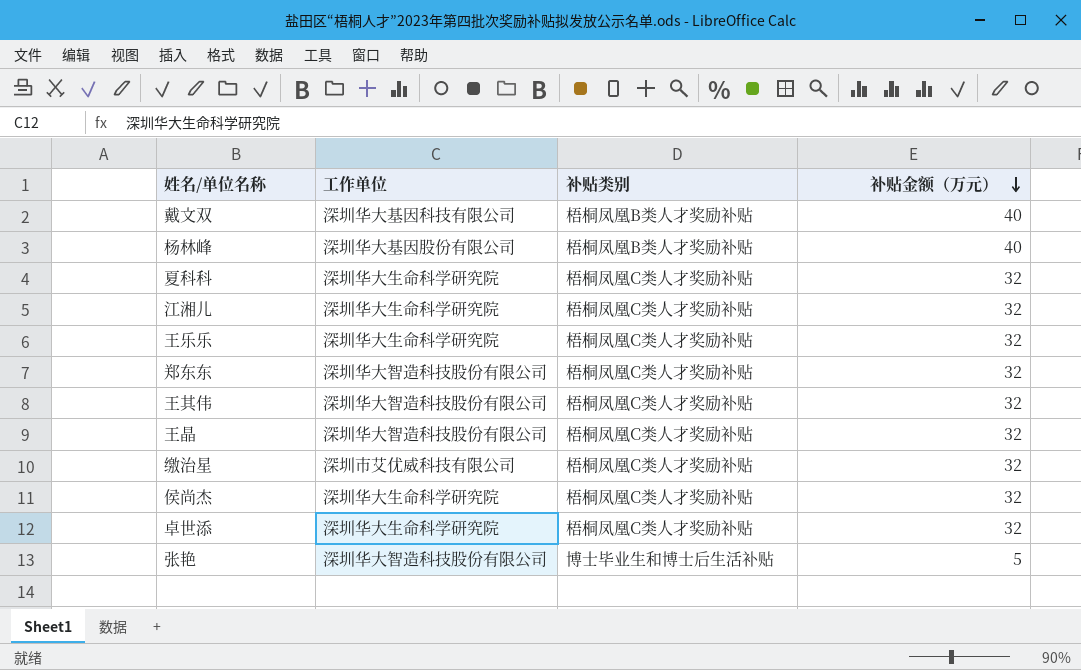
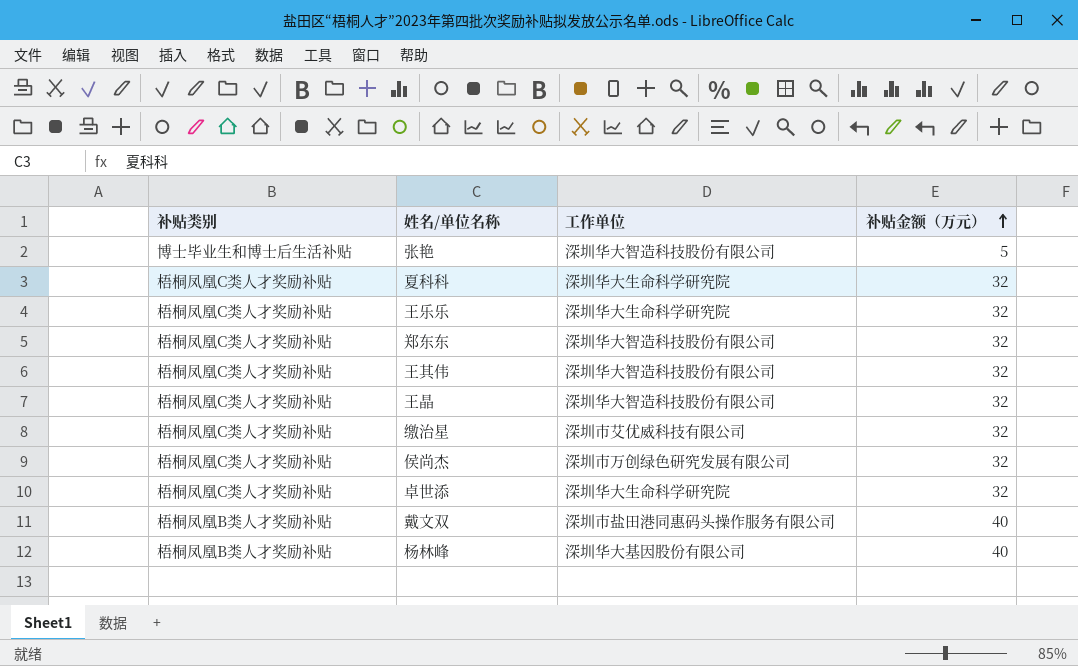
row order: 补贴金额（万元） descending -> 补贴金额（万元） ascending
column 补贴类别 | position: 3 -> 1
row 江湘儿: 深圳华大生命科学研究院 | 梧桐凤凰C类人才奖励补贴 | 32 -> none
侯尚杰 | 工作单位: 深圳华大生命科学研究院 -> 深圳市万创绿色研究发展有限公司
戴文双 | 工作单位: 深圳华大基因科技有限公司 -> 深圳市盐田港同惠码头操作服务有限公司

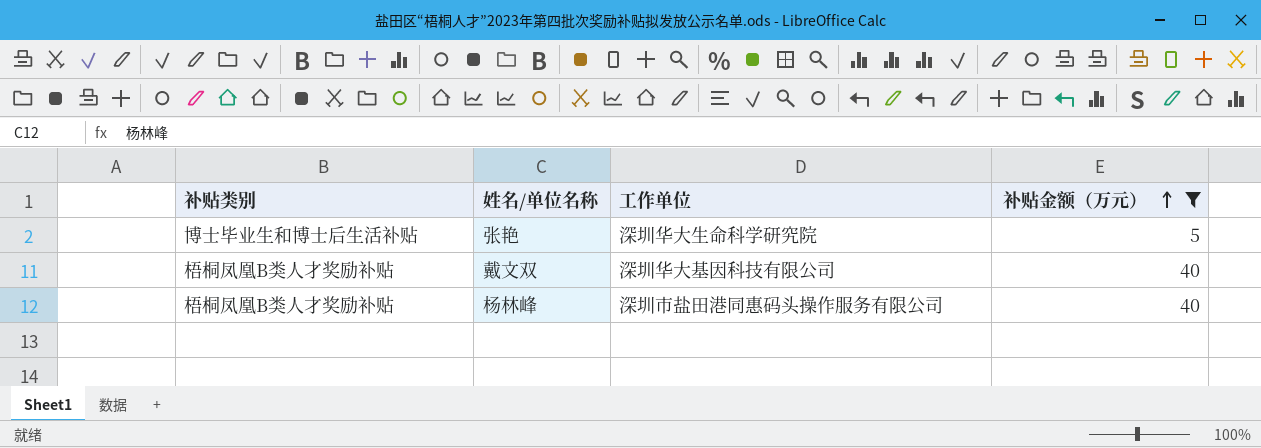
filter: none -> 补贴金额（万元） != 32
张艳 | 工作单位: 深圳华大智造科技股份有限公司 -> 深圳华大生命科学研究院
戴文双 | 工作单位: 深圳市盐田港同惠码头操作服务有限公司 -> 深圳华大基因科技有限公司
杨林峰 | 工作单位: 深圳华大基因股份有限公司 -> 深圳市盐田港同惠码头操作服务有限公司

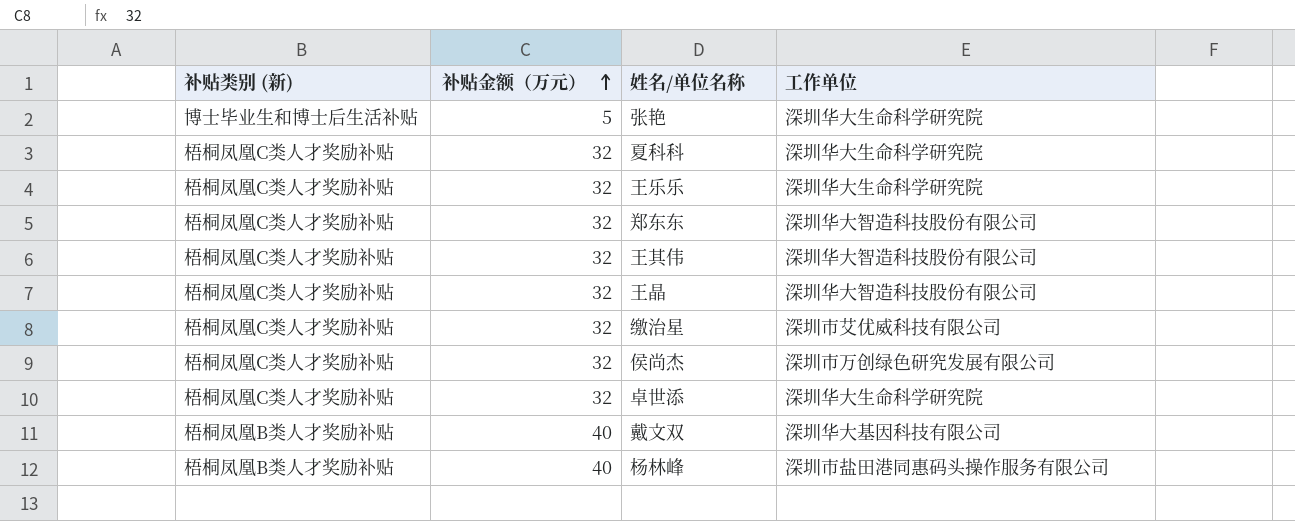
filter: 补贴金额（万元） != 32 -> none
column name: 补贴类别 -> 补贴类别 (新)
column 补贴金额（万元） | position: 4 -> 2

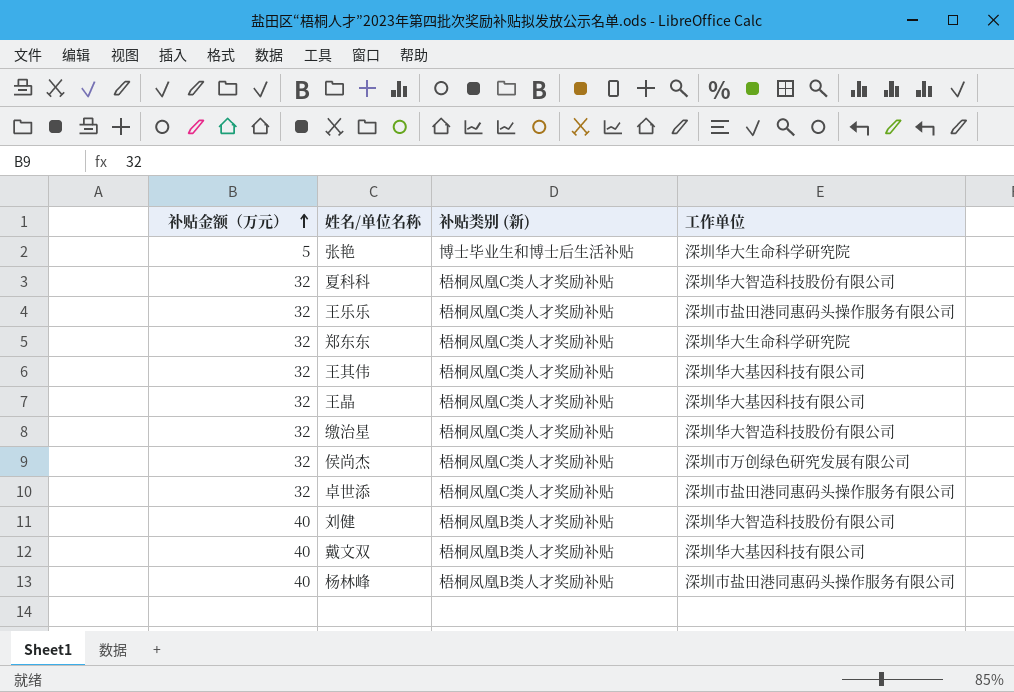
column 补贴类别 (新) | position: 1 -> 3
夏科科 | 工作单位: 深圳华大生命科学研究院 -> 深圳华大智造科技股份有限公司
王乐乐 | 工作单位: 深圳华大生命科学研究院 -> 深圳市盐田港同惠码头操作服务有限公司
郑东东 | 工作单位: 深圳华大智造科技股份有限公司 -> 深圳华大生命科学研究院
王其伟 | 工作单位: 深圳华大智造科技股份有限公司 -> 深圳华大基因科技有限公司
王晶 | 工作单位: 深圳华大智造科技股份有限公司 -> 深圳华大基因科技有限公司
缴治星 | 工作单位: 深圳市艾优威科技有限公司 -> 深圳华大智造科技股份有限公司
卓世添 | 工作单位: 深圳华大生命科学研究院 -> 深圳市盐田港同惠码头操作服务有限公司
row 刘健: none -> 40 | 梧桐凤凰B类人才奖励补贴 | 深圳华大智造科技股份有限公司

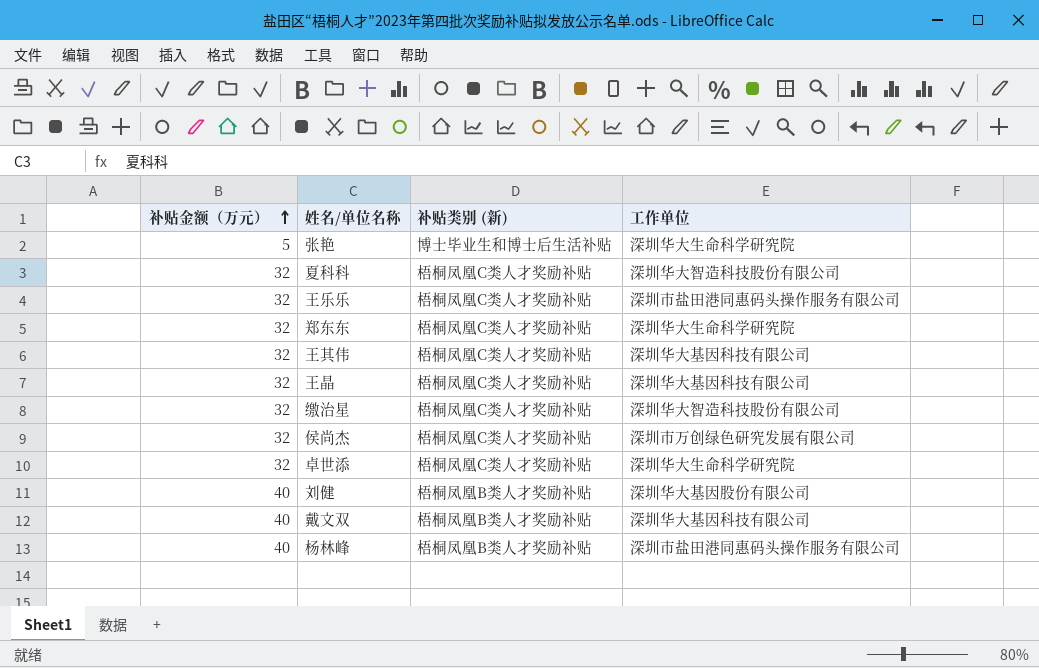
卓世添 | 工作单位: 深圳市盐田港同惠码头操作服务有限公司 -> 深圳华大生命科学研究院
刘健 | 工作单位: 深圳华大智造科技股份有限公司 -> 深圳华大基因股份有限公司

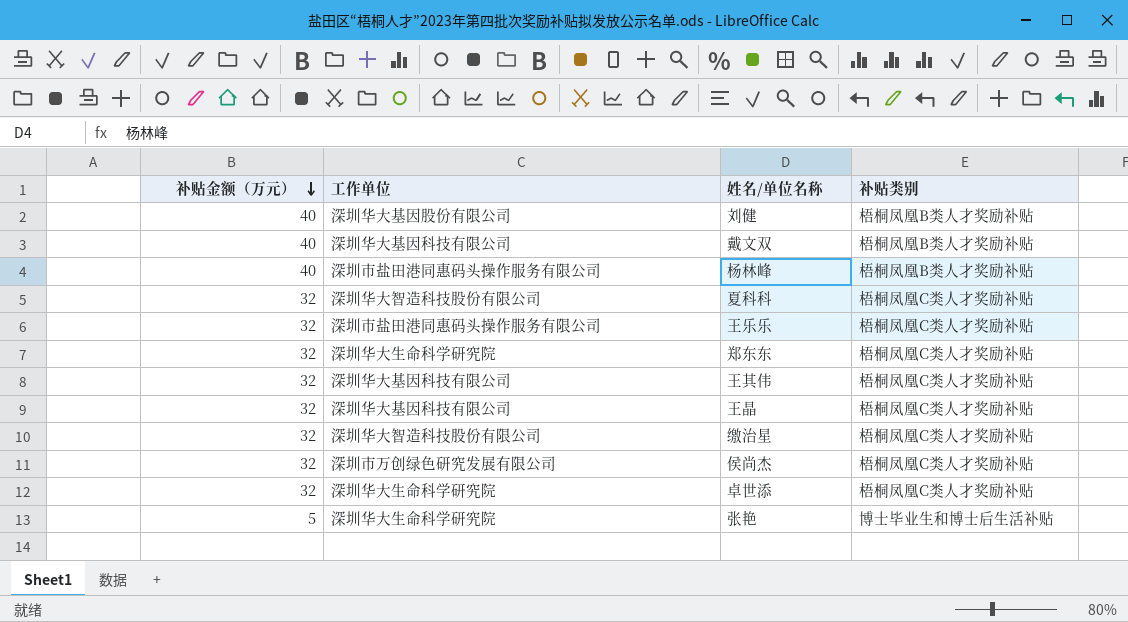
row order: 补贴金额（万元） ascending -> 补贴金额（万元） descending
column 工作单位 | position: 4 -> 2
column name: 补贴类别 (新) -> 补贴类别

